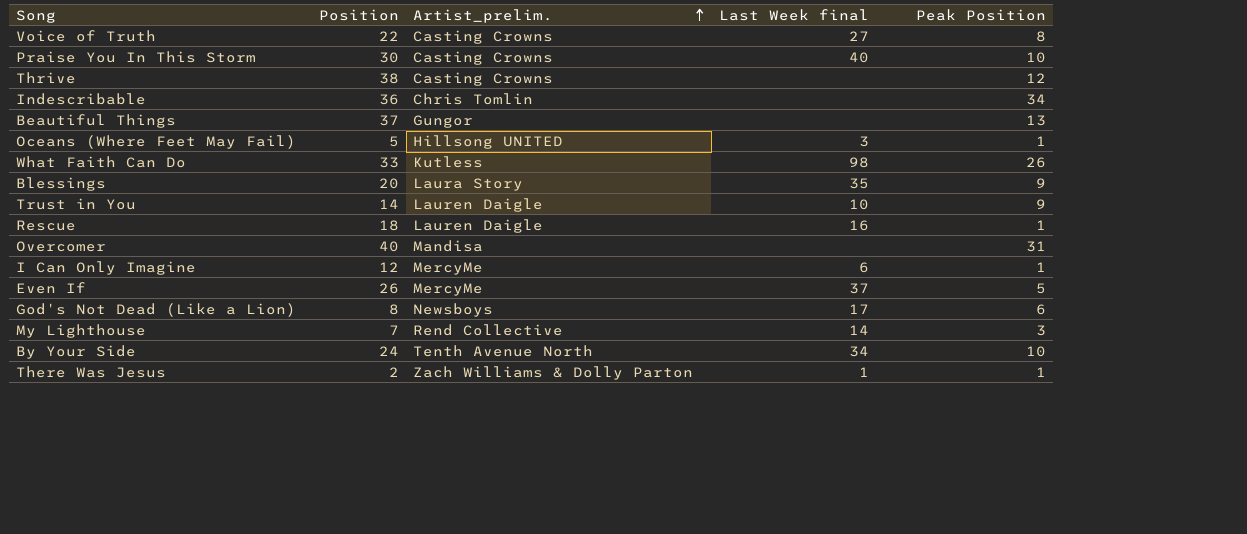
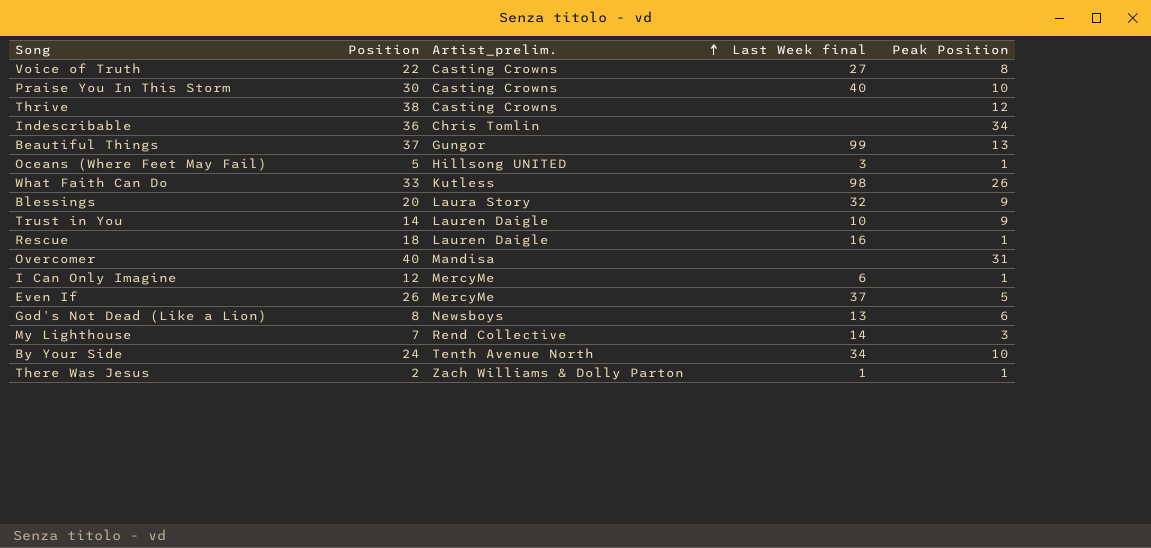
Beautiful Things | Last Week final: none -> 99
Blessings | Last Week final: 35 -> 32
God's Not Dead (Like a Lion) | Last Week final: 17 -> 13

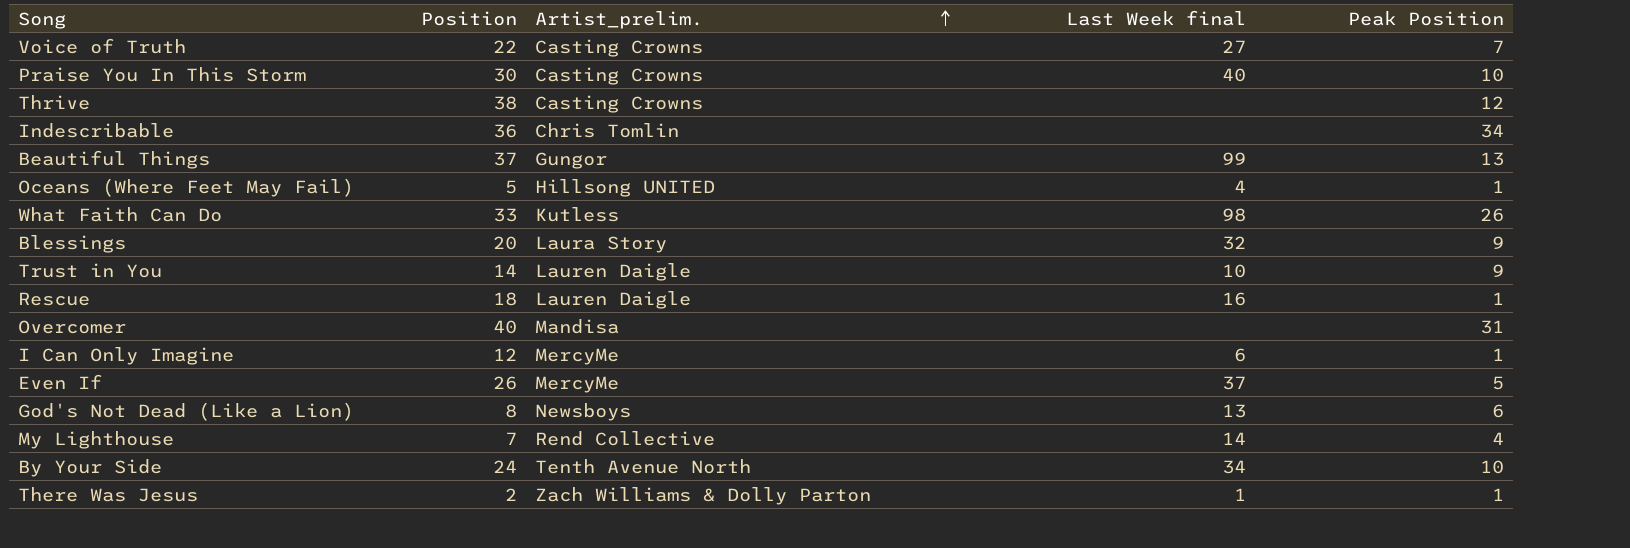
Voice of Truth | Peak Position: 8 -> 7
Oceans (Where Feet May Fail) | Last Week final: 3 -> 4
My Lighthouse | Peak Position: 3 -> 4

